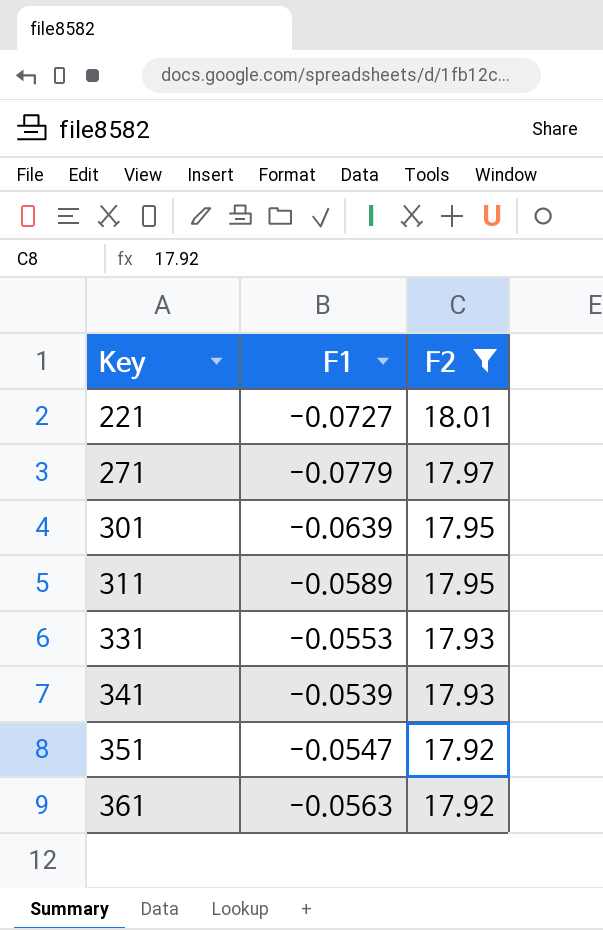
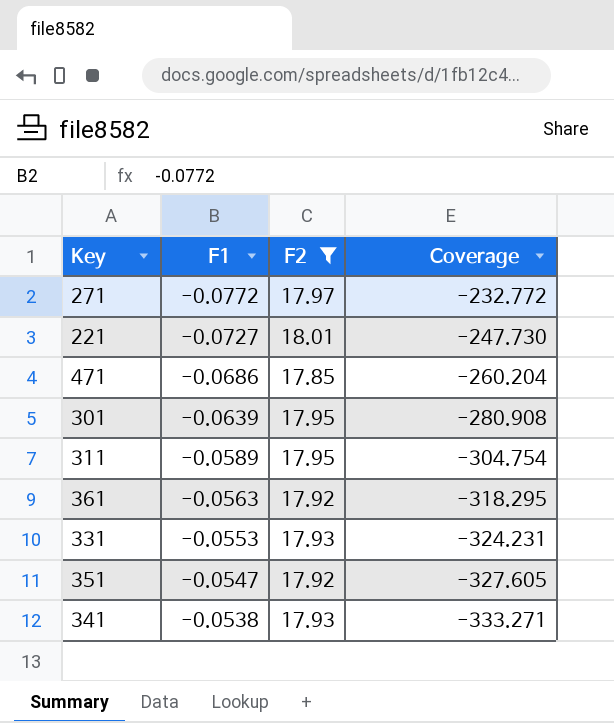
row order: Key ascending -> F1 ascending
column Coverage | formula: none -> [F2] / [F1]
271 | F1: -0.0779 -> -0.0772
row 471: none -> -0.0686 | 17.85 | -260.204
341 | F1: -0.0539 -> -0.0538

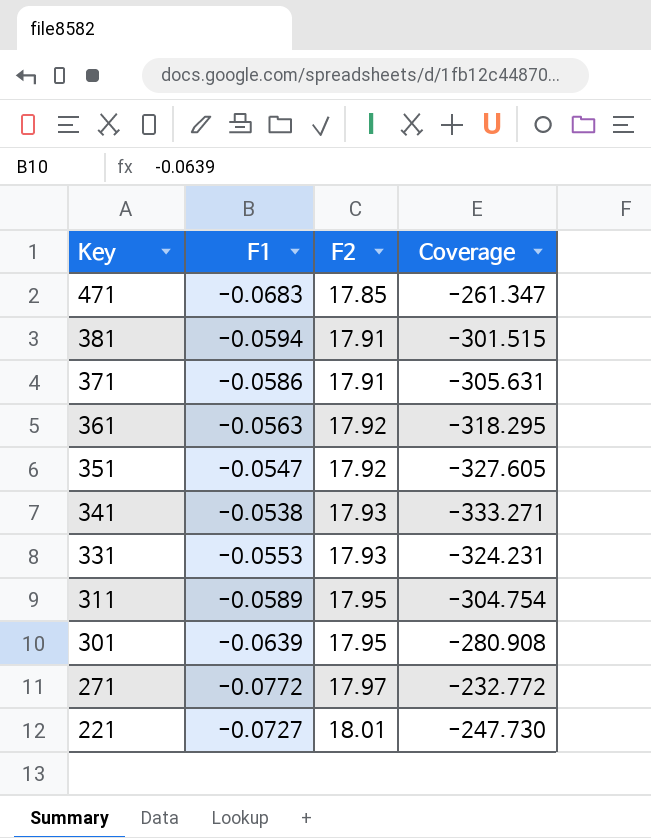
filter: F2 != 17.91 -> none
row order: F1 ascending -> Key descending
471 | F1: -0.0686 -> -0.0683
471 | Coverage: -260.204 -> -261.347

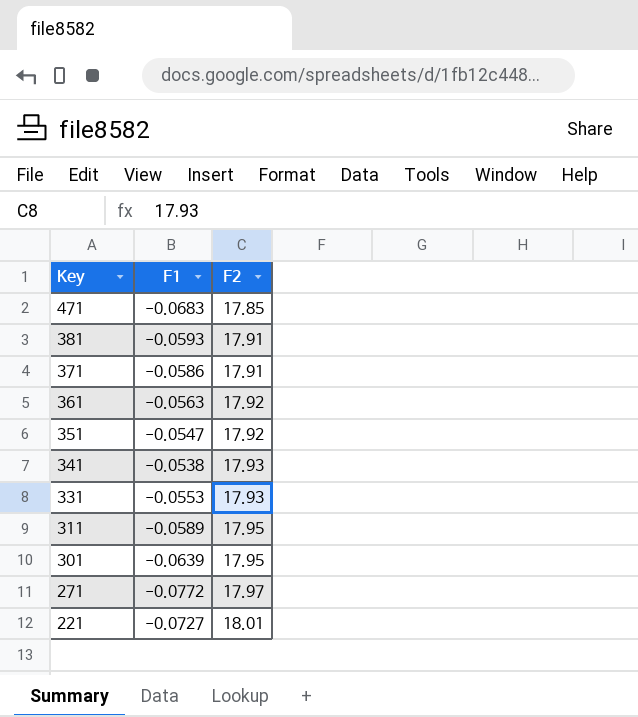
column Coverage | formula: [F2] / [F1] -> none
381 | F1: -0.0594 -> -0.0593

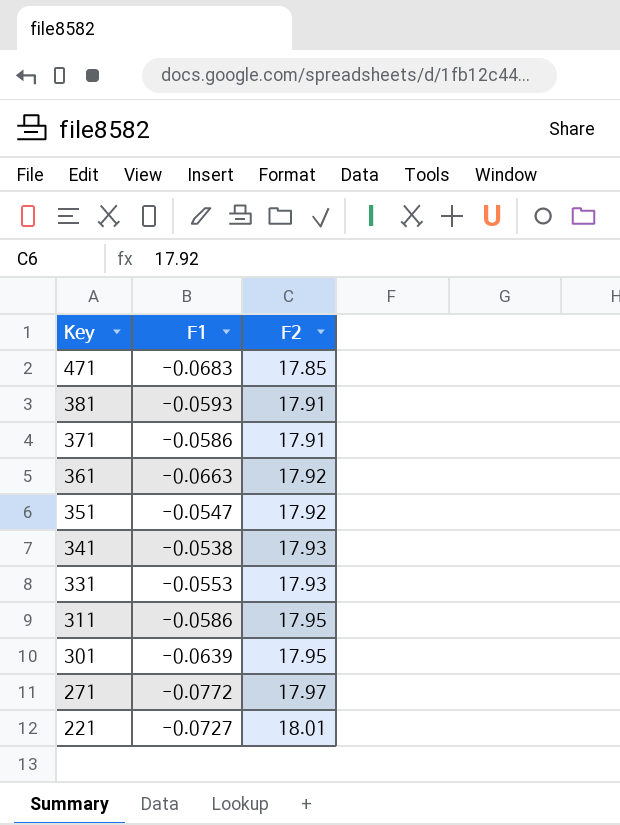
361 | F1: -0.0563 -> -0.0663
311 | F1: -0.0589 -> -0.0586

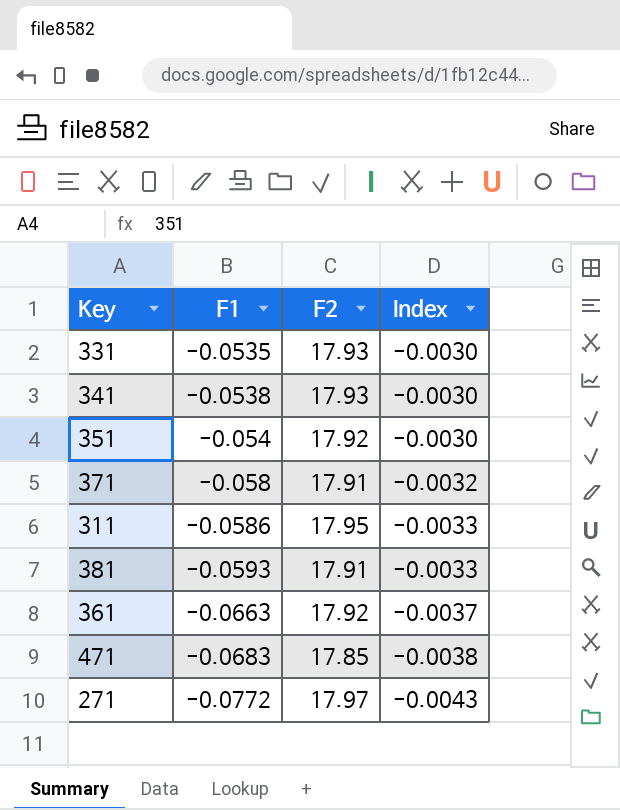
row order: Key descending -> F1 descending
column Index | formula: none -> [F1] / [F2]
row 301: -0.0639 | 17.95 -> none
row 221: -0.0727 | 18.01 -> none
331 | F1: -0.0553 -> -0.0535
351 | F1: -0.0547 -> -0.054
371 | F1: -0.0586 -> -0.058

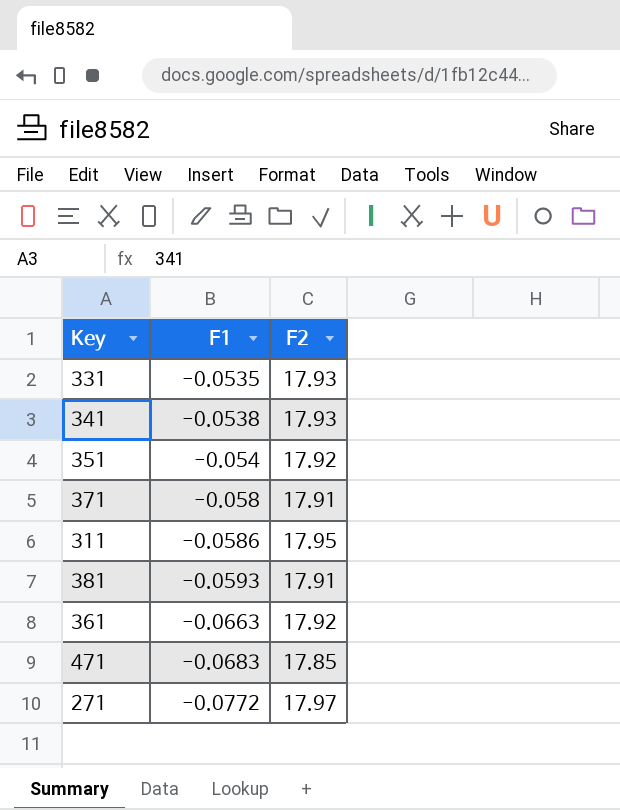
column Index | formula: [F1] / [F2] -> none

